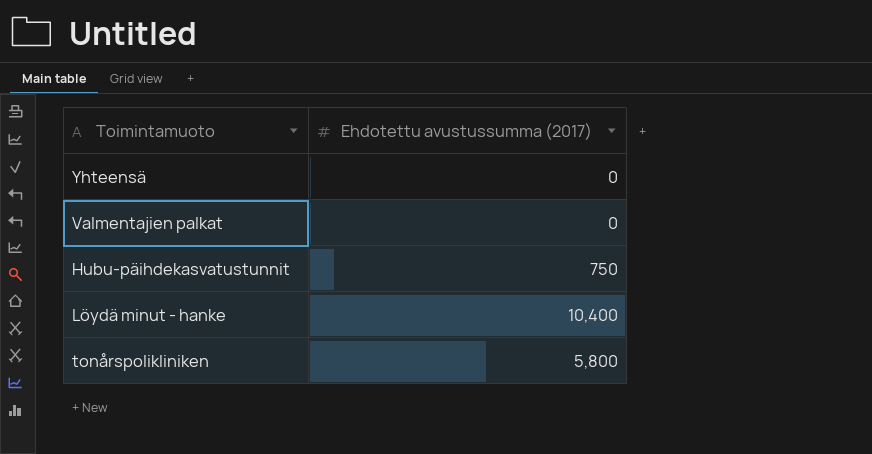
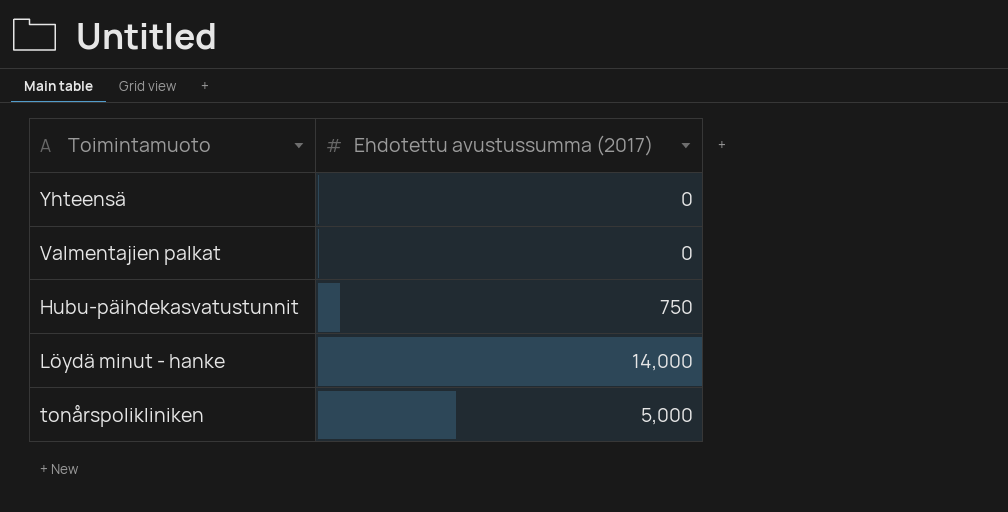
Löydä minut - hanke | Ehdotettu avustussumma (2017): 10,400 -> 14,000
tonårspolikliniken | Ehdotettu avustussumma (2017): 5,800 -> 5,000

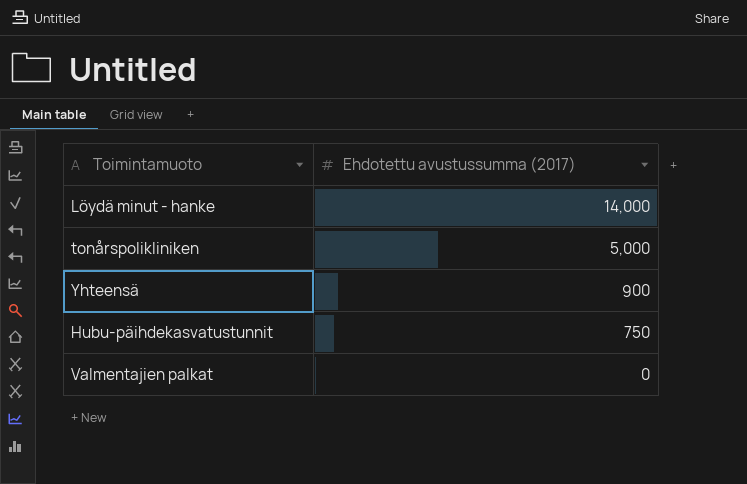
row order: none -> Ehdotettu avustussumma (2017) descending
Yhteensä | Ehdotettu avustussumma (2017): 0 -> 900

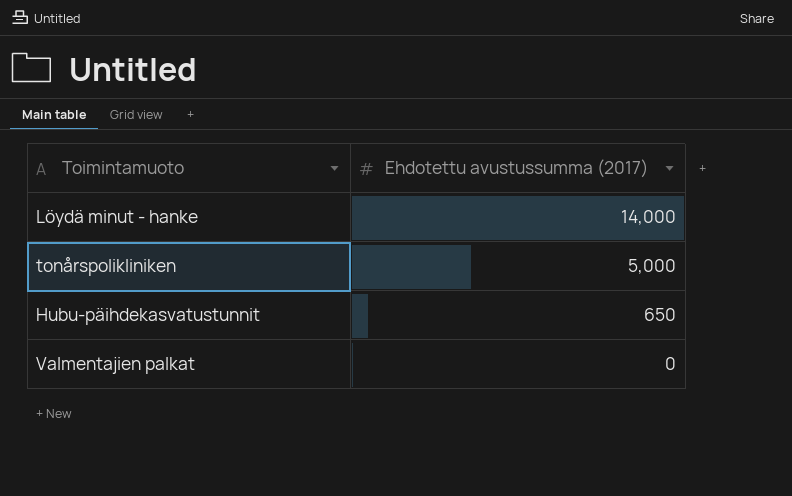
row Yhteensä: 900 -> none
Hubu-päihdekasvatustunnit | Ehdotettu avustussumma (2017): 750 -> 650

